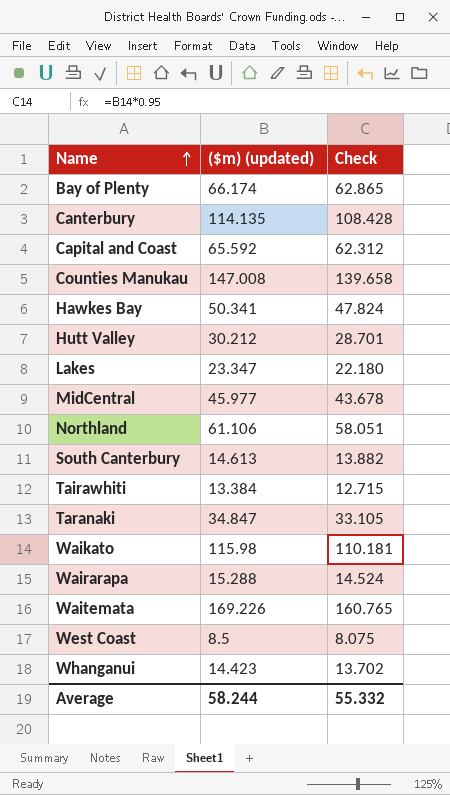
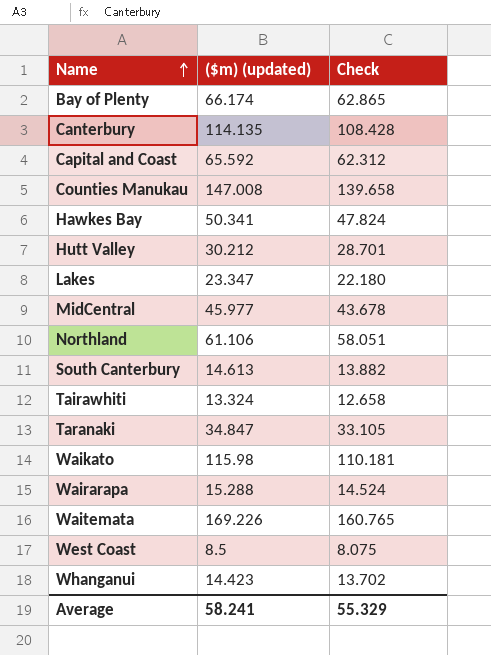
Tairawhiti | ($m) (updated): 13.384 -> 13.324
Tairawhiti | Check: 12.715 -> 12.658
Average | ($m) (updated): 58.244 -> 58.241
Average | Check: 55.332 -> 55.329

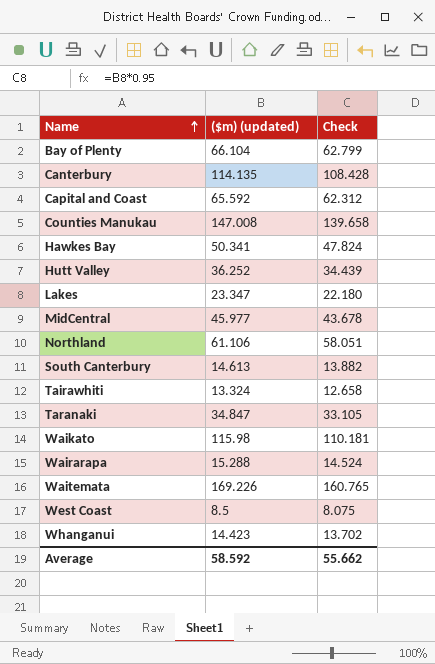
Bay of Plenty | ($m) (updated): 66.174 -> 66.104
Bay of Plenty | Check: 62.865 -> 62.799
Hutt Valley | ($m) (updated): 30.212 -> 36.252
Hutt Valley | Check: 28.701 -> 34.439
Average | ($m) (updated): 58.241 -> 58.592
Average | Check: 55.329 -> 55.662

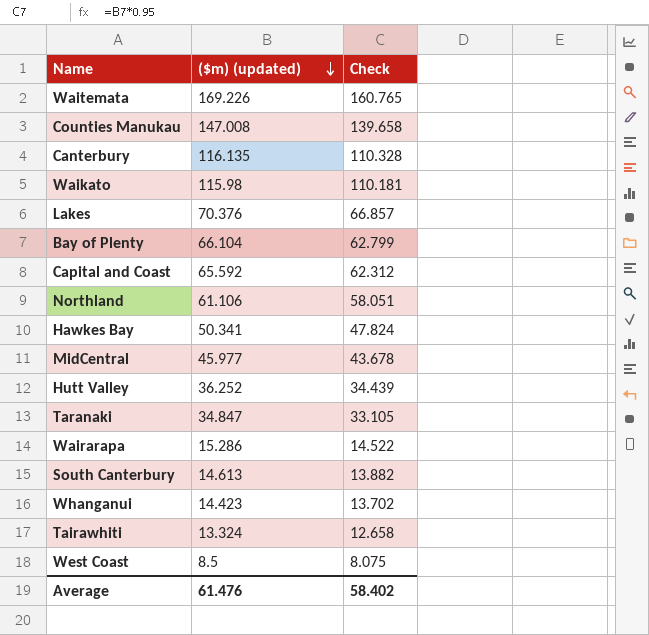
row order: Name ascending -> ($m) (updated) descending
Canterbury | ($m) (updated): 114.135 -> 116.135
Canterbury | Check: 108.428 -> 110.328
Lakes | ($m) (updated): 23.347 -> 70.376
Lakes | Check: 22.180 -> 66.857
Wairarapa | ($m) (updated): 15.288 -> 15.286
Wairarapa | Check: 14.524 -> 14.522
Average | ($m) (updated): 58.592 -> 61.476
Average | Check: 55.662 -> 58.402

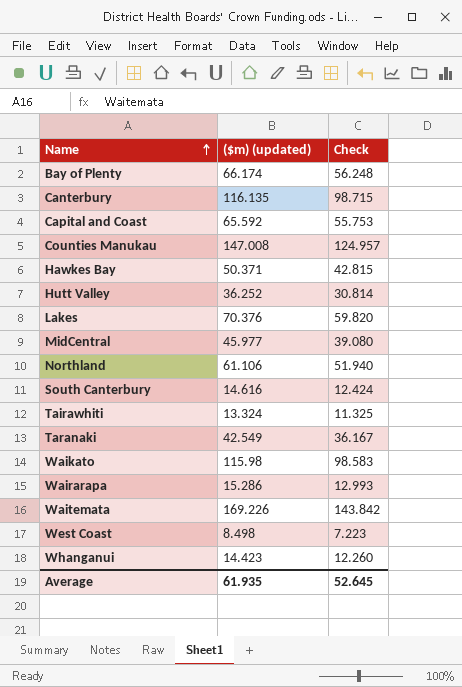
row order: ($m) (updated) descending -> Name ascending
column Check | formula: [($m) (updated)] * 0.95 -> [($m) (updated)] * 0.85
Bay of Plenty | ($m) (updated): 66.104 -> 66.174
Hawkes Bay | ($m) (updated): 50.341 -> 50.371
South Canterbury | ($m) (updated): 14.613 -> 14.616
Taranaki | ($m) (updated): 34.847 -> 42.549
West Coast | ($m) (updated): 8.5 -> 8.498
Average | ($m) (updated): 61.476 -> 61.935
Average | Check: 58.402 -> 52.645

